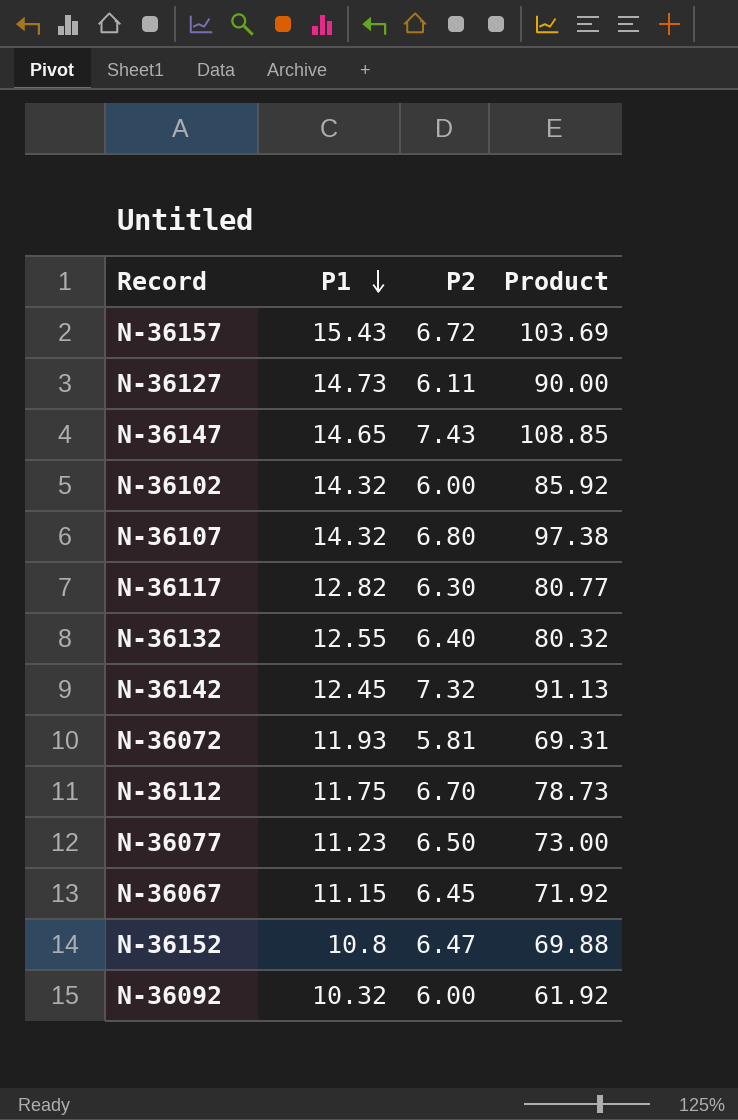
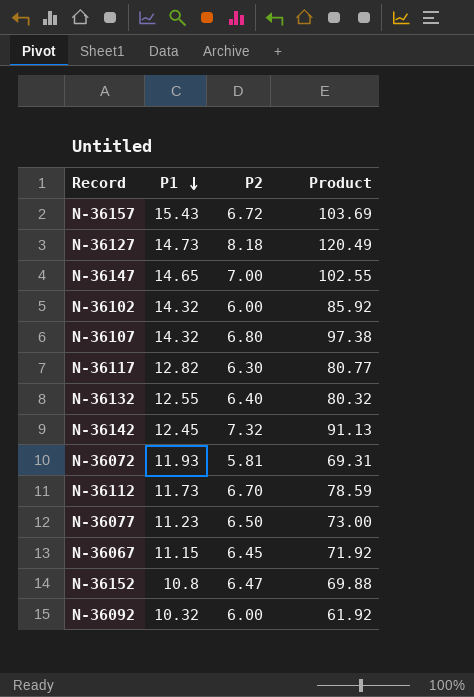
N-36127 | P2: 6.11 -> 8.18
N-36127 | Product: 90.00 -> 120.49
N-36147 | P2: 7.43 -> 7.00
N-36147 | Product: 108.85 -> 102.55
N-36112 | P1: 11.75 -> 11.73
N-36112 | Product: 78.73 -> 78.59

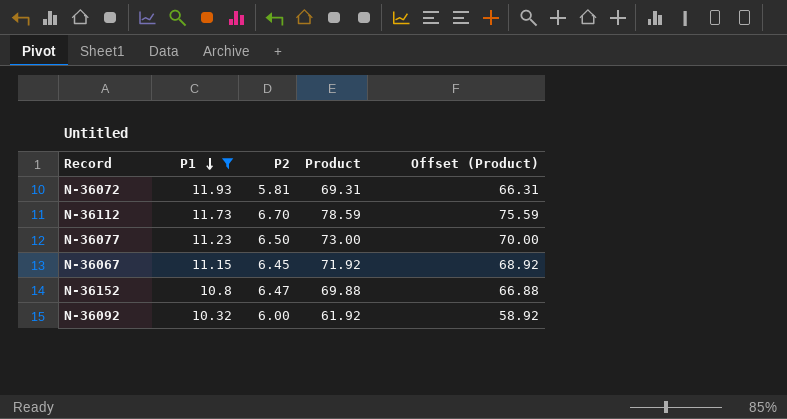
filter: none -> P1 <= 11.93
column Offset (Product) | formula: none -> [Product] - 3

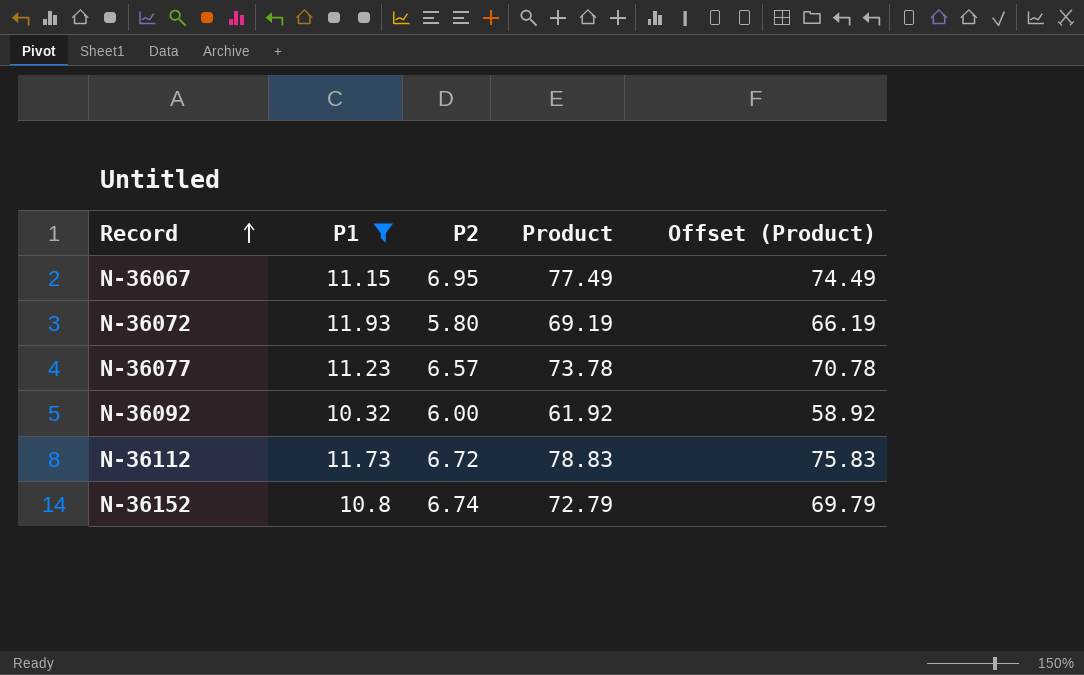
row order: P1 descending -> Record ascending
N-36067 | P2: 6.45 -> 6.95
N-36067 | Product: 71.92 -> 77.49
N-36067 | Offset (Product): 68.92 -> 74.49
N-36072 | P2: 5.81 -> 5.80
N-36072 | Product: 69.31 -> 69.19
N-36072 | Offset (Product): 66.31 -> 66.19
N-36077 | P2: 6.50 -> 6.57
N-36077 | Product: 73.00 -> 73.78
N-36077 | Offset (Product): 70.00 -> 70.78
N-36112 | P2: 6.70 -> 6.72
N-36112 | Product: 78.59 -> 78.83
N-36112 | Offset (Product): 75.59 -> 75.83
N-36152 | P2: 6.47 -> 6.74
N-36152 | Product: 69.88 -> 72.79
N-36152 | Offset (Product): 66.88 -> 69.79

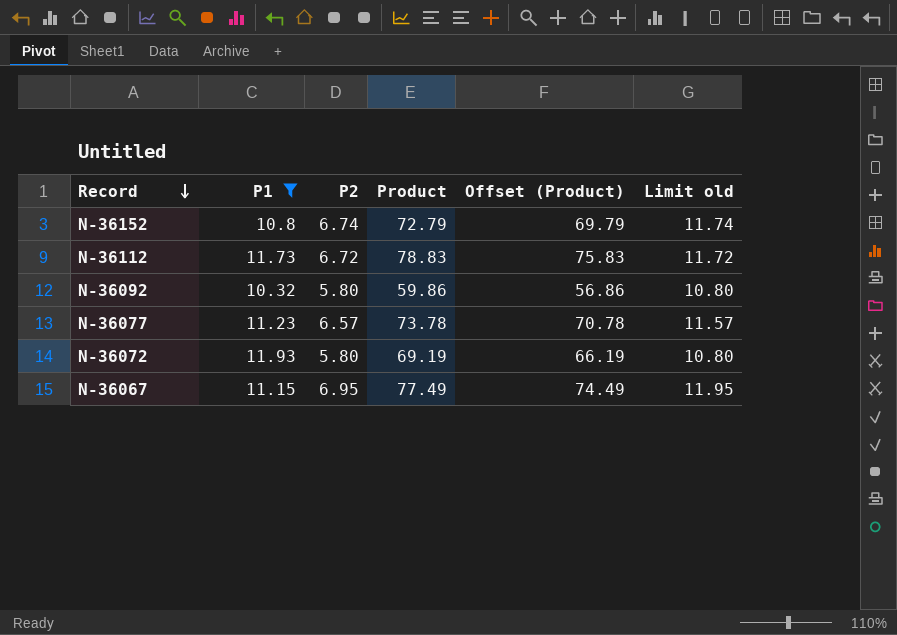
row order: Record ascending -> Record descending
column Limit old | formula: none -> [P2] + 5
N-36092 | P2: 6.00 -> 5.80
N-36092 | Product: 61.92 -> 59.86
N-36092 | Offset (Product): 58.92 -> 56.86

